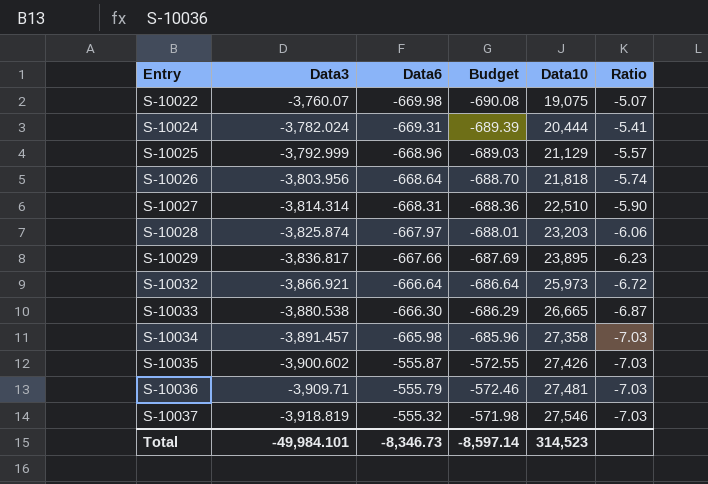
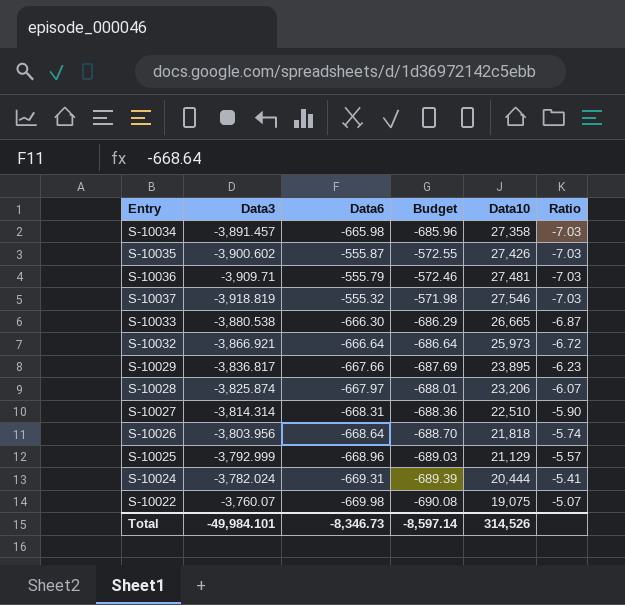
row order: Entry ascending -> Ratio ascending
S-10028 | Data10: 23,203 -> 23,206
S-10028 | Ratio: -6.06 -> -6.07
Total | Data10: 314,523 -> 314,526

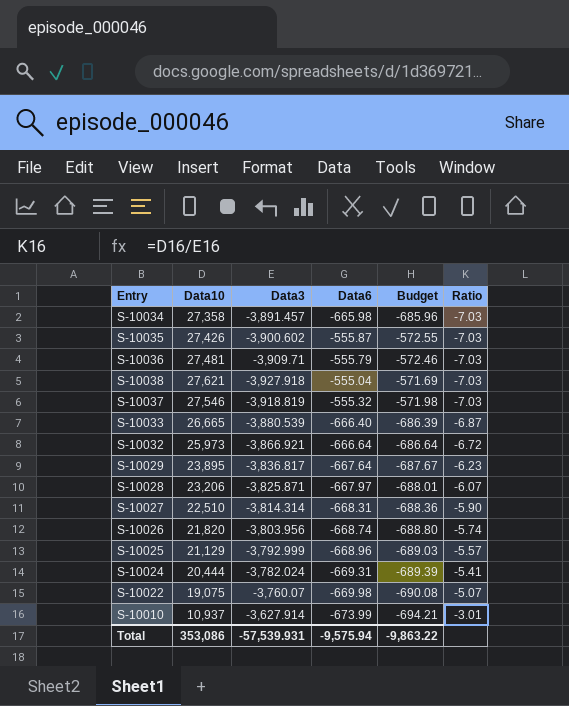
column Data10 | position: 5 -> 2
row S-10038: none -> 27,621 | -3,927.918 | -555.04 | -571.69 | -7.03
S-10033 | Data3: -3,880.538 -> -3,880.539
S-10033 | Data6: -666.30 -> -666.40
S-10033 | Budget: -686.29 -> -686.39
S-10029 | Data6: -667.66 -> -667.64
S-10029 | Budget: -687.69 -> -687.67
S-10028 | Data3: -3,825.874 -> -3,825.871
S-10026 | Data10: 21,818 -> 21,820
S-10026 | Data6: -668.64 -> -668.74
S-10026 | Budget: -688.70 -> -688.80
row S-10010: none -> 10,937 | -3,627.914 | -673.99 | -694.21 | -3.01
Total | Data10: 314,526 -> 353,086
Total | Data3: -49,984.101 -> -57,539.931
Total | Data6: -8,346.73 -> -9,575.94
Total | Budget: -8,597.14 -> -9,863.22

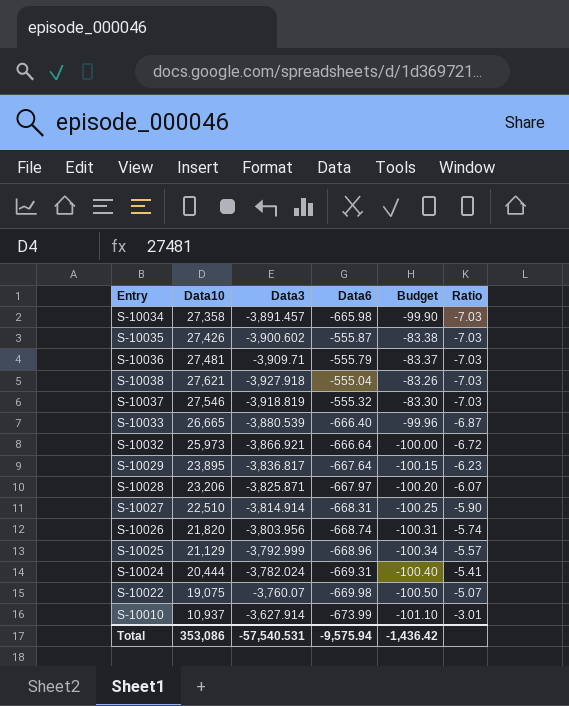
column Budget | formula: [Data6] * 1.03 -> [Data6] * 0.15
S-10027 | Data3: -3,814.314 -> -3,814.914
Total | Data3: -57,539.931 -> -57,540.531
Total | Budget: -9,863.22 -> -1,436.42

